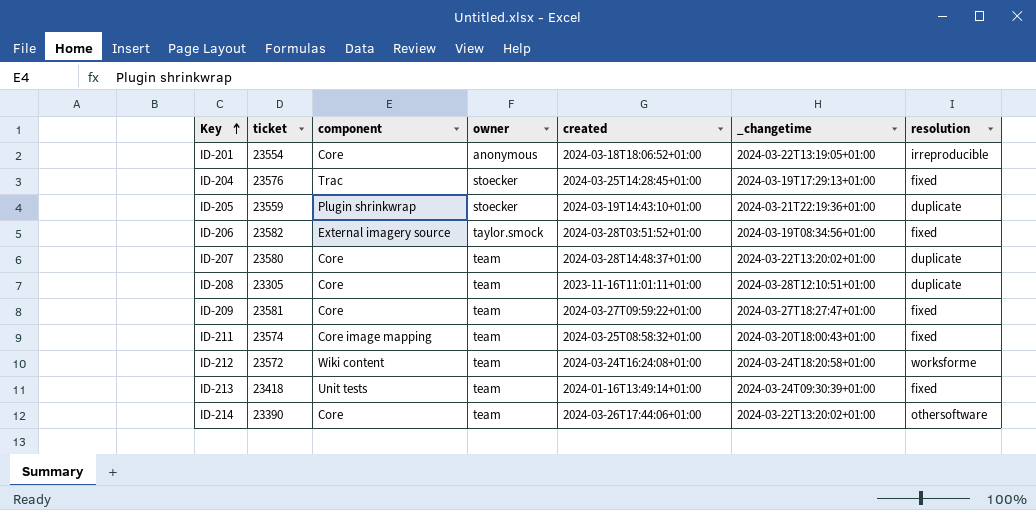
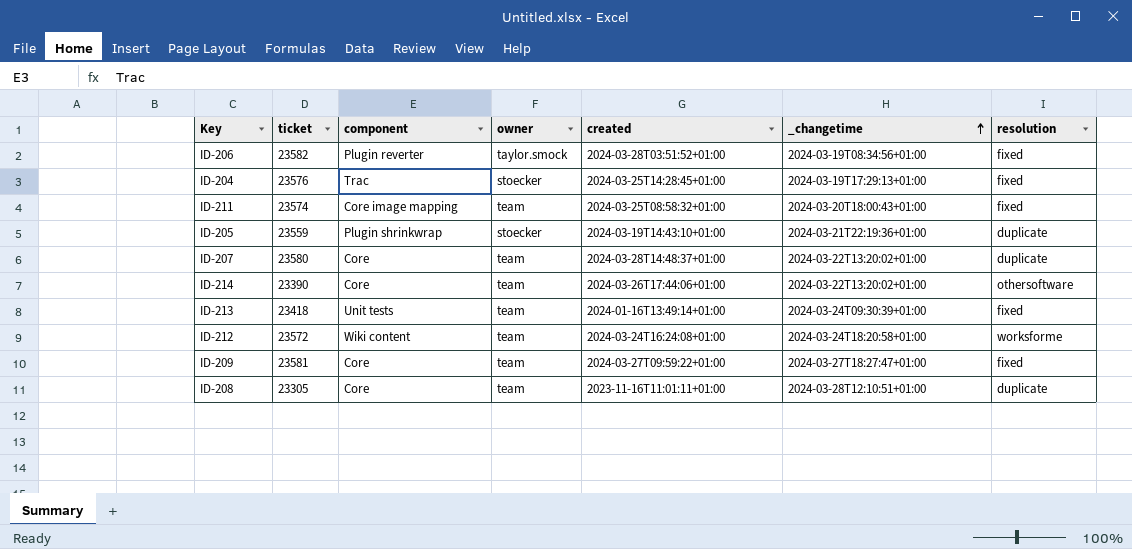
row order: Key ascending -> _changetime ascending
row ID-201: 23554 | Core | anonymous | 2024-03-18T18:06:52+01:00 | 2024-03-22T13:19:05+01:00 | irreproducible -> none
ID-206 | component: External imagery source -> Plugin reverter

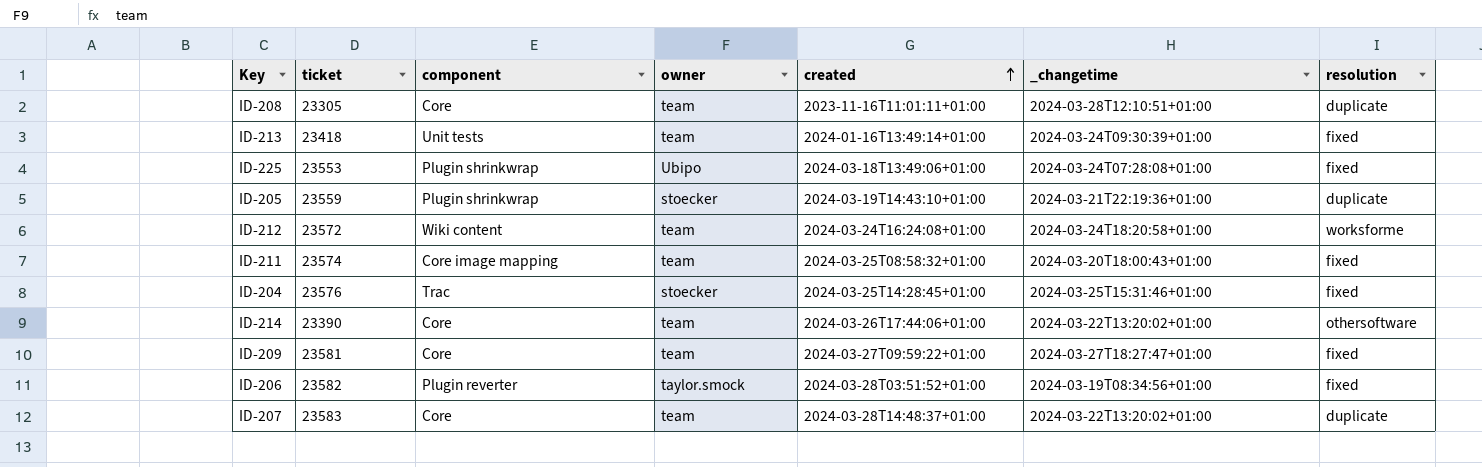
row order: _changetime ascending -> created ascending
row ID-225: none -> 23553 | Plugin shrinkwrap | Ubipo | 2024-03-18T13:49:06+01:00 | 2024-03-24T07:28:08+01:00 | fixed
ID-204 | _changetime: 2024-03-19T17:29:13+01:00 -> 2024-03-25T15:31:46+01:00
ID-207 | ticket: 23580 -> 23583

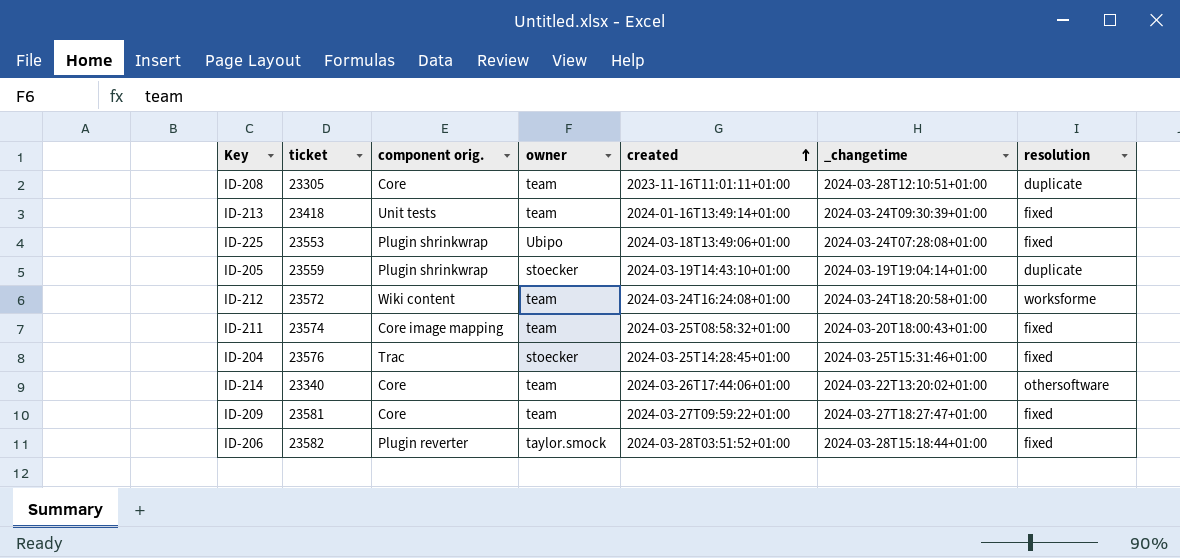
column name: component -> component orig.
row ID-207: 23583 | Core | team | 2024-03-28T14:48:37+01:00 | 2024-03-22T13:20:02+01:00 | duplicate -> none
ID-205 | _changetime: 2024-03-21T22:19:36+01:00 -> 2024-03-19T19:04:14+01:00
ID-214 | ticket: 23390 -> 23340
ID-206 | _changetime: 2024-03-19T08:34:56+01:00 -> 2024-03-28T15:18:44+01:00

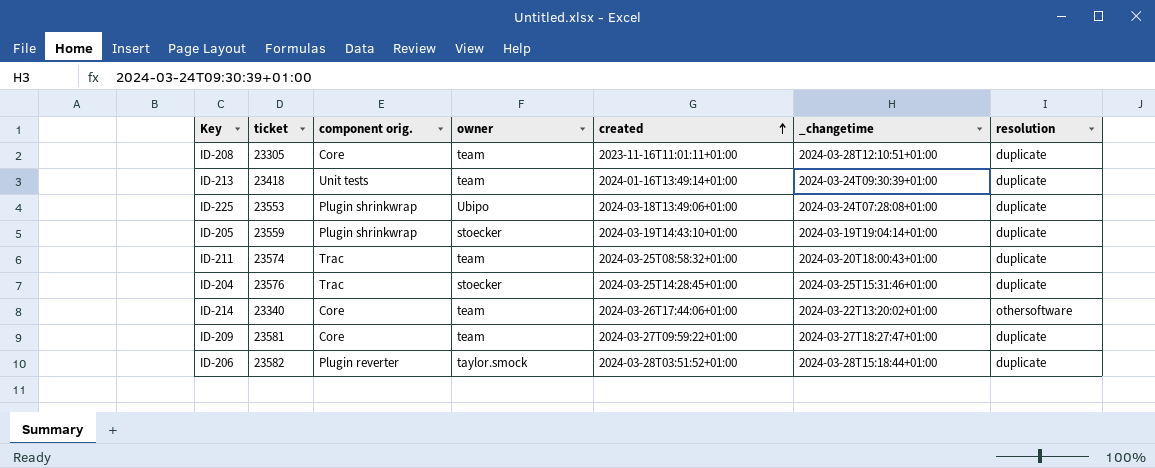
row ID-212: 23572 | Wiki content | team | 2024-03-24T16:24:08+01:00 | 2024-03-24T18:20:58+01:00 | worksforme -> none
ID-213 | resolution: fixed -> duplicate
ID-225 | resolution: fixed -> duplicate
ID-211 | component orig.: Core image mapping -> Trac
ID-211 | resolution: fixed -> duplicate
ID-204 | resolution: fixed -> duplicate
ID-209 | resolution: fixed -> duplicate
ID-206 | resolution: fixed -> duplicate

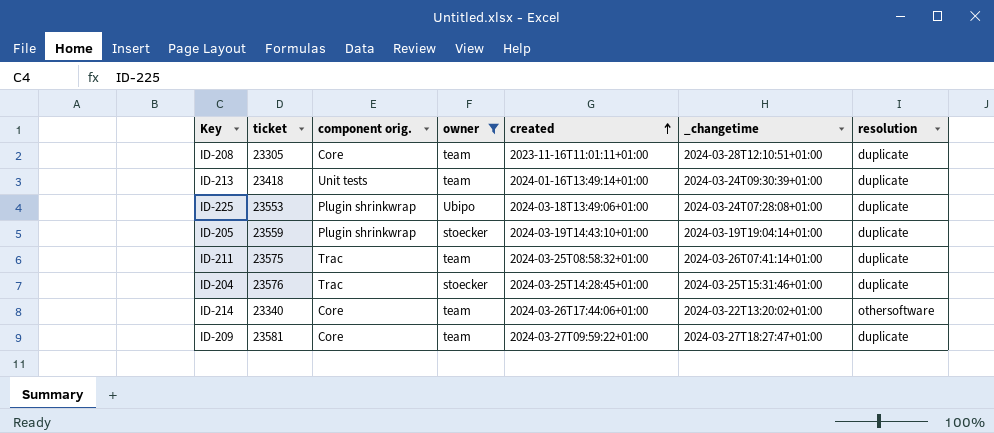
filter: none -> owner != taylor.smock
ID-211 | ticket: 23574 -> 23575
ID-211 | _changetime: 2024-03-20T18:00:43+01:00 -> 2024-03-26T07:41:14+01:00

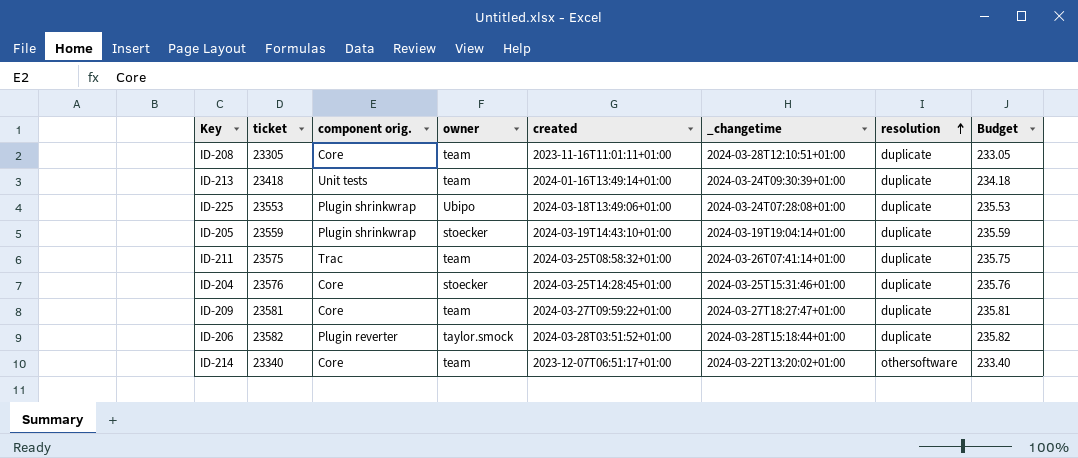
filter: owner != taylor.smock -> none
row order: created ascending -> resolution ascending
column Budget | formula: none -> [ticket] * 0.01
ID-204 | component orig.: Trac -> Core
ID-214 | created: 2024-03-26T17:44:06+01:00 -> 2023-12-07T06:51:17+01:00

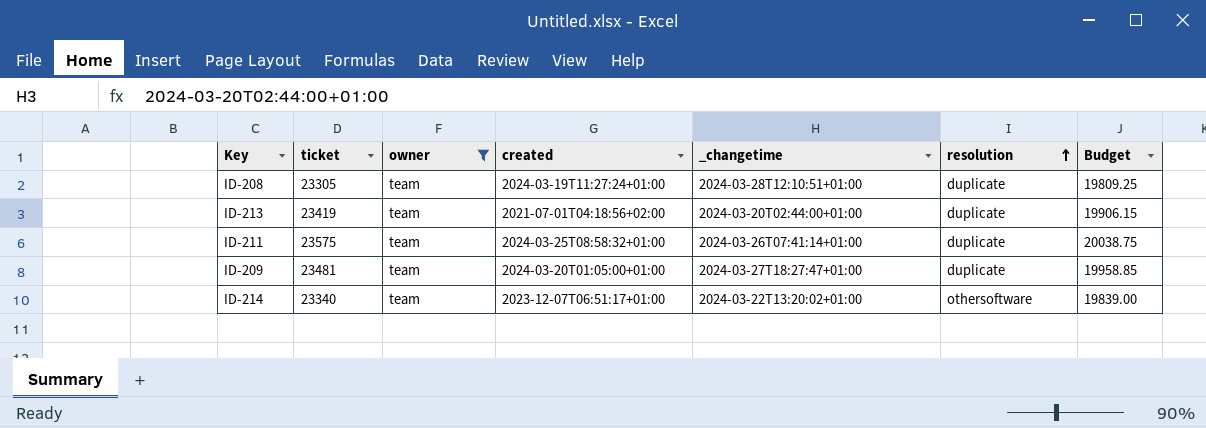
filter: none -> owner = team
column component orig. | position: 3 -> none
column Budget | formula: [ticket] * 0.01 -> [ticket] * 0.85
ID-208 | created: 2023-11-16T11:01:11+01:00 -> 2024-03-19T11:27:24+01:00
ID-213 | ticket: 23418 -> 23419
ID-213 | created: 2024-01-16T13:49:14+01:00 -> 2021-07-01T04:18:56+02:00
ID-213 | _changetime: 2024-03-24T09:30:39+01:00 -> 2024-03-20T02:44:00+01:00
ID-209 | ticket: 23581 -> 23481
ID-209 | created: 2024-03-27T09:59:22+01:00 -> 2024-03-20T01:05:00+01:00

